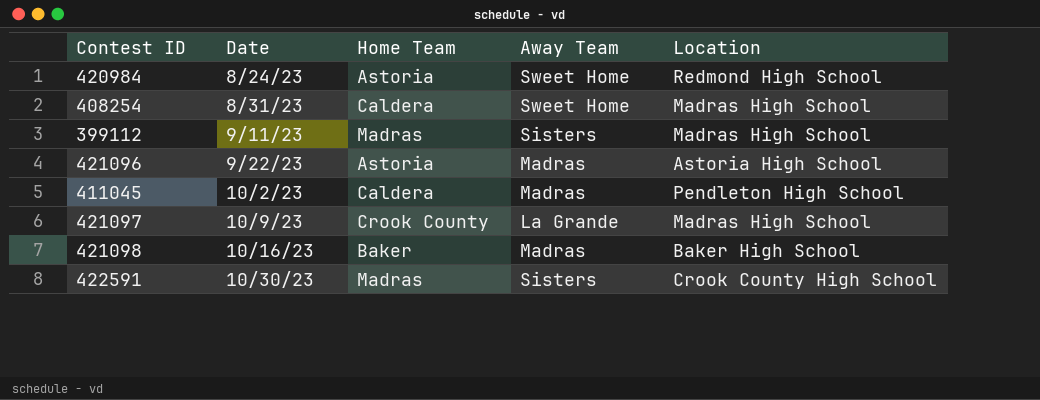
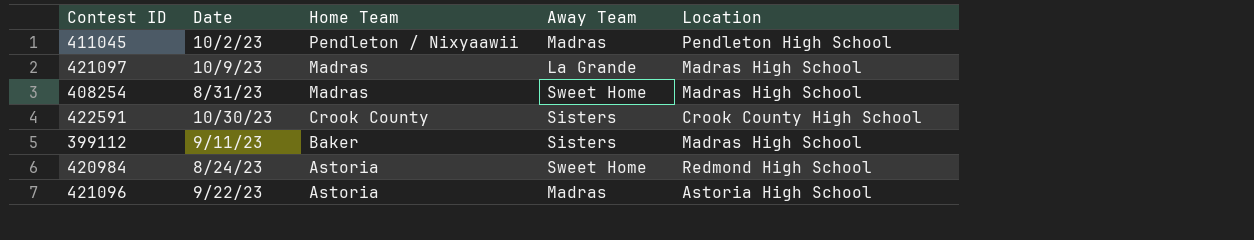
row order: Date ascending -> Home Team descending
row 421098: 10/16/23 | Baker | Madras | Baker High School -> none
411045 | Home Team: Caldera -> Pendleton / Nixyaawii
421097 | Home Team: Crook County -> Madras
408254 | Home Team: Caldera -> Madras
422591 | Home Team: Madras -> Crook County
399112 | Home Team: Madras -> Baker

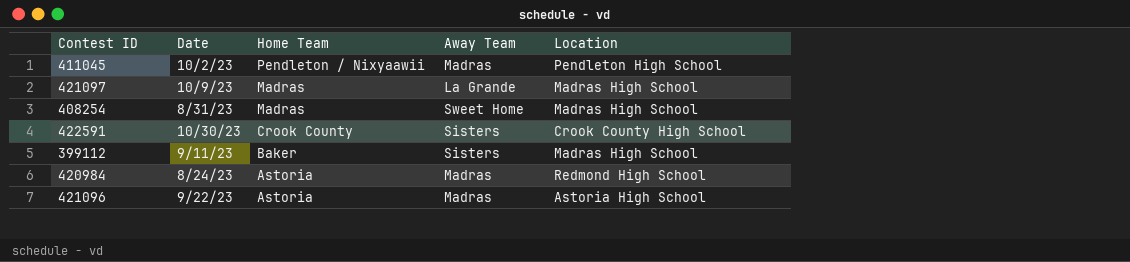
420984 | Away Team: Sweet Home -> Madras

